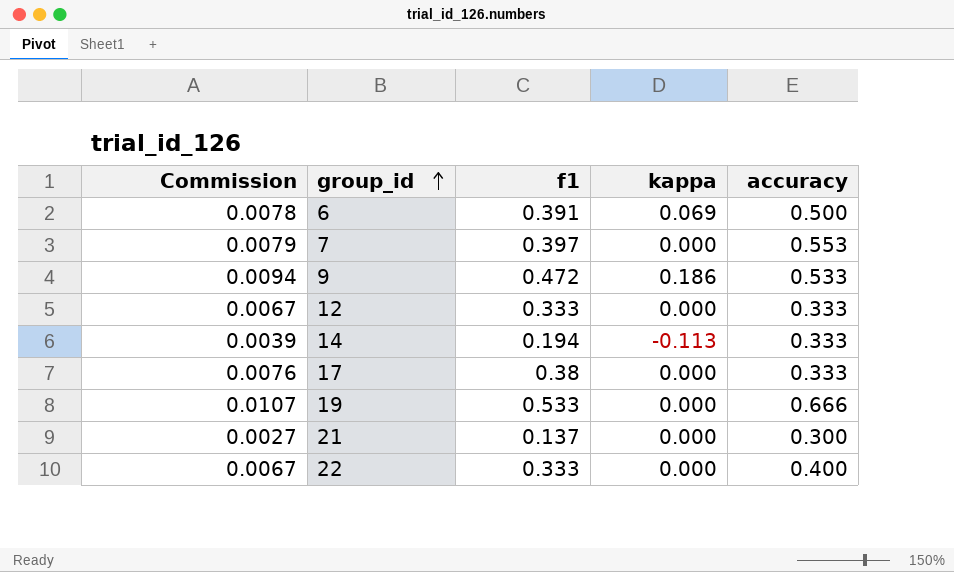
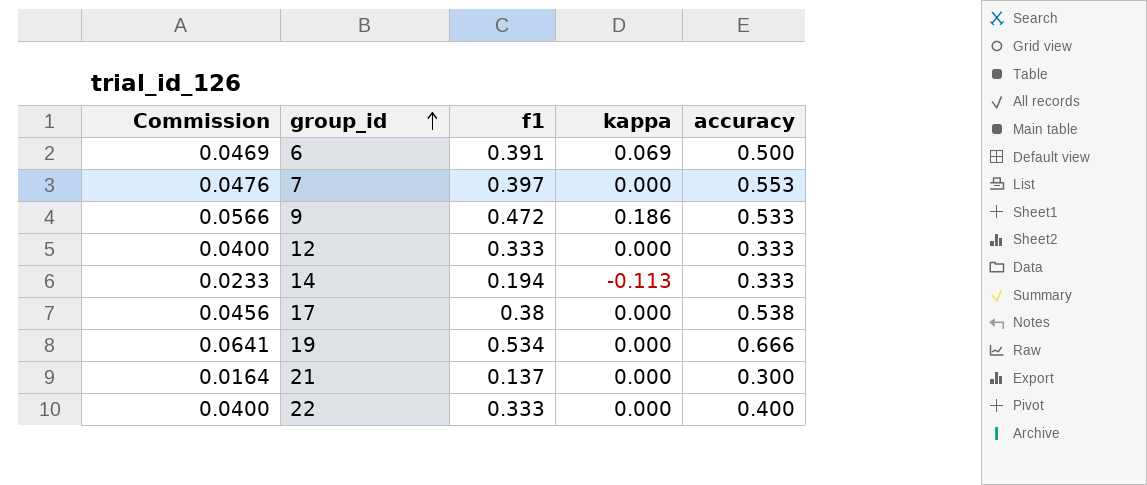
column Commission | formula: [f1] * 0.02 -> [f1] * 0.12
17 | accuracy: 0.333 -> 0.538
19 | f1: 0.533 -> 0.534

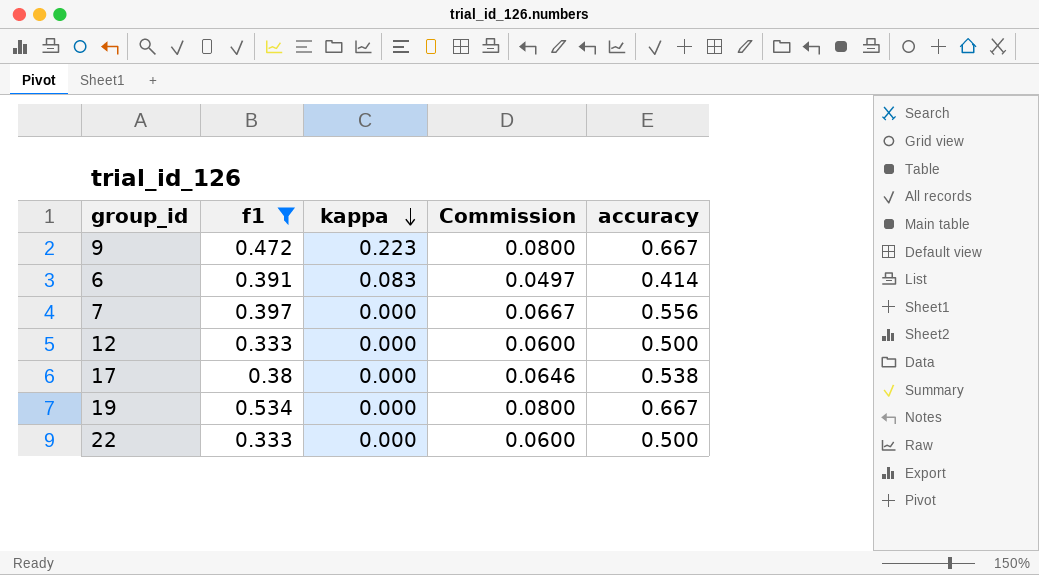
filter: none -> f1 >= 0.333
row order: group_id ascending -> kappa descending
column Commission | formula: [f1] * 0.12 -> [accuracy] * 0.12
column Commission | position: 1 -> 4
9 | kappa: 0.186 -> 0.223
9 | accuracy: 0.533 -> 0.667
6 | kappa: 0.069 -> 0.083
6 | accuracy: 0.500 -> 0.414
7 | accuracy: 0.553 -> 0.556
12 | accuracy: 0.333 -> 0.500
19 | accuracy: 0.666 -> 0.667
22 | accuracy: 0.400 -> 0.500

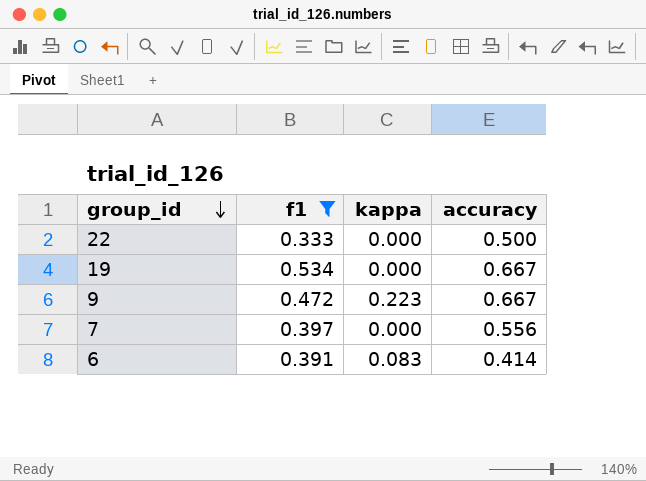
row order: kappa descending -> group_id descending
column Commission | formula: [accuracy] * 0.12 -> none
row 12: 0.333 | 0.000 | 0.0600 | 0.500 -> none
row 17: 0.38 | 0.000 | 0.0646 | 0.538 -> none

